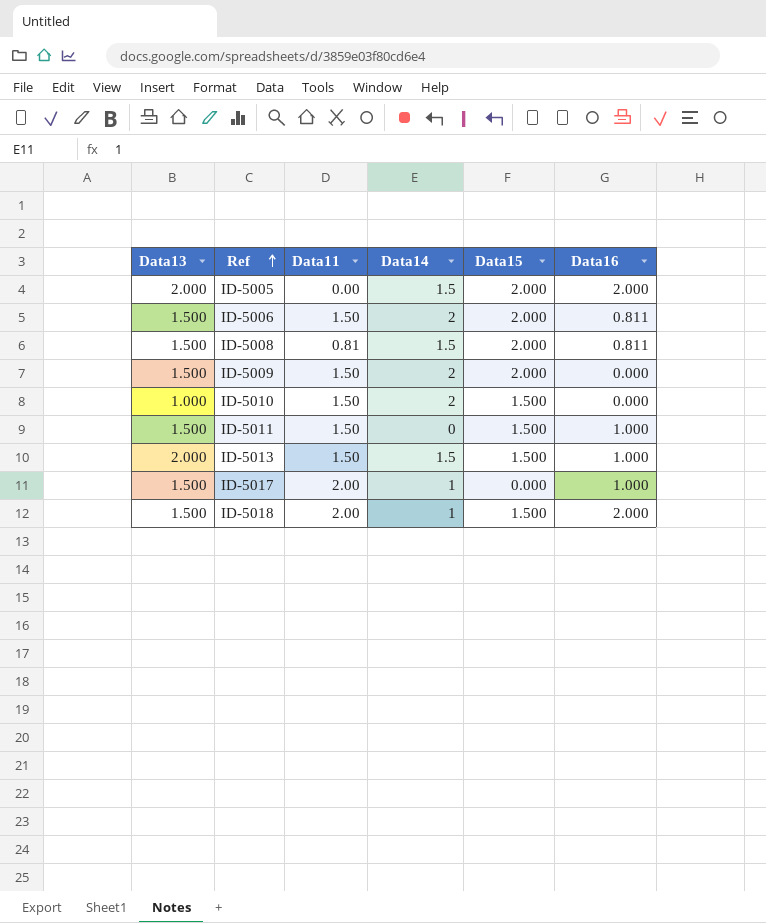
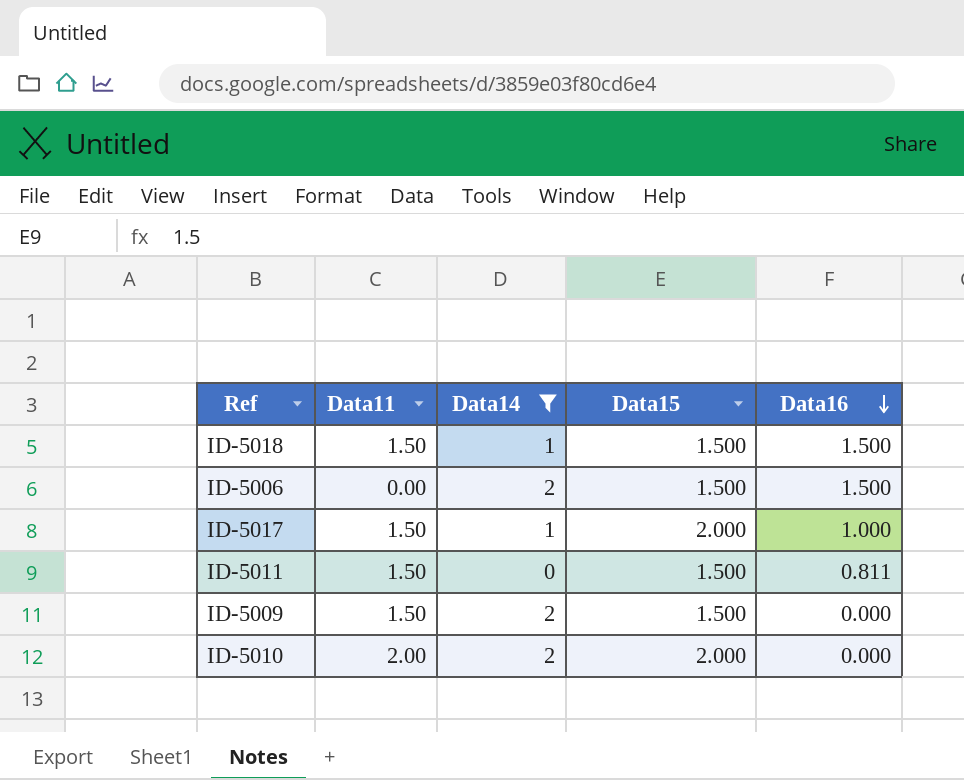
filter: none -> Data14 != 1.5
row order: Ref ascending -> Data16 descending
column Data13 | position: 1 -> none
ID-5018 | Data11: 2.00 -> 1.50
ID-5018 | Data16: 2.000 -> 1.500
ID-5006 | Data11: 1.50 -> 0.00
ID-5006 | Data15: 2.000 -> 1.500
ID-5006 | Data16: 0.811 -> 1.500
ID-5017 | Data11: 2.00 -> 1.50
ID-5017 | Data15: 0.000 -> 2.000
ID-5011 | Data16: 1.000 -> 0.811
ID-5009 | Data15: 2.000 -> 1.500
ID-5010 | Data11: 1.50 -> 2.00
ID-5010 | Data15: 1.500 -> 2.000

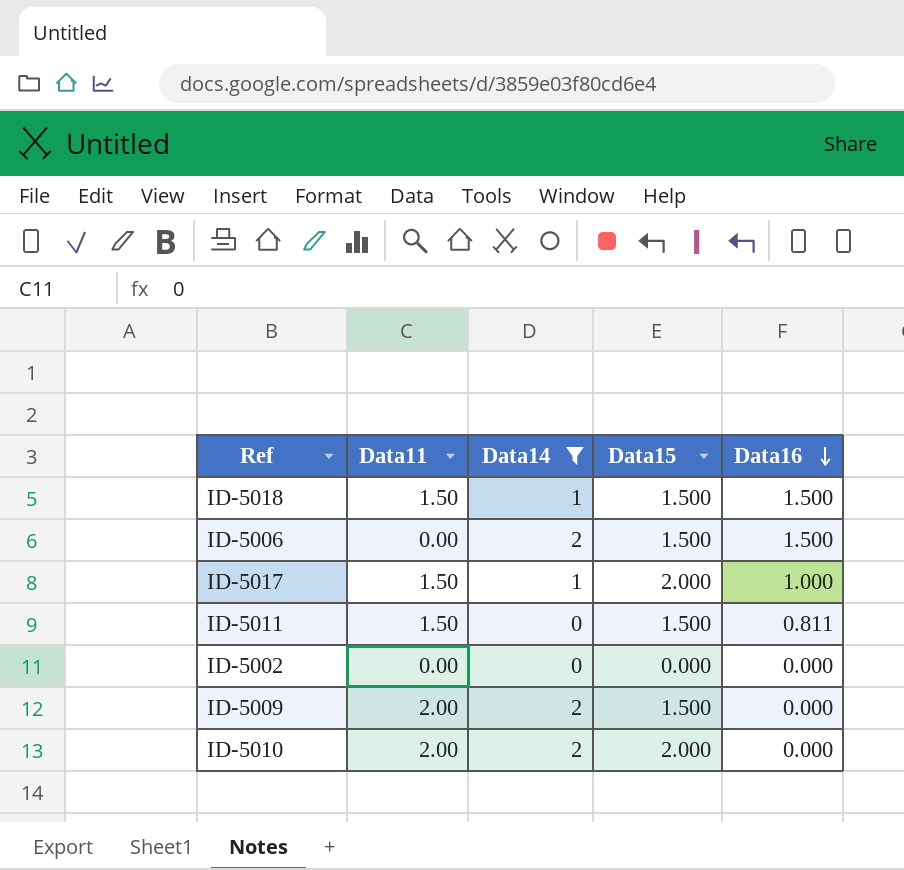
row ID-5002: none -> 0.00 | 0 | 0.000 | 0.000
ID-5009 | Data11: 1.50 -> 2.00

